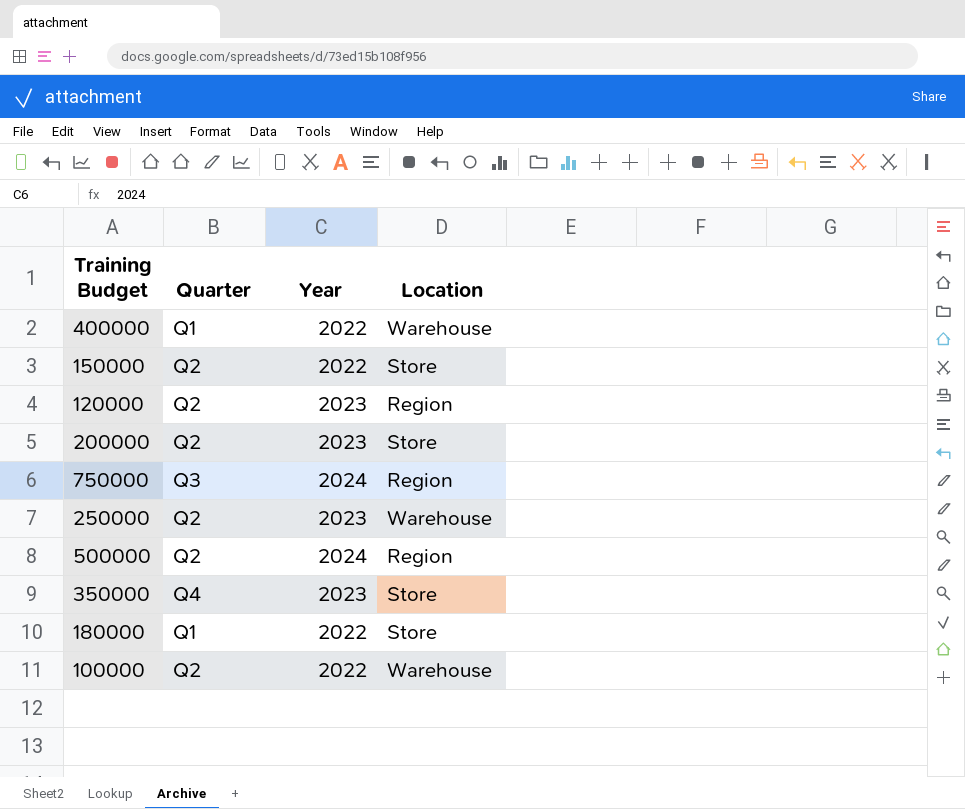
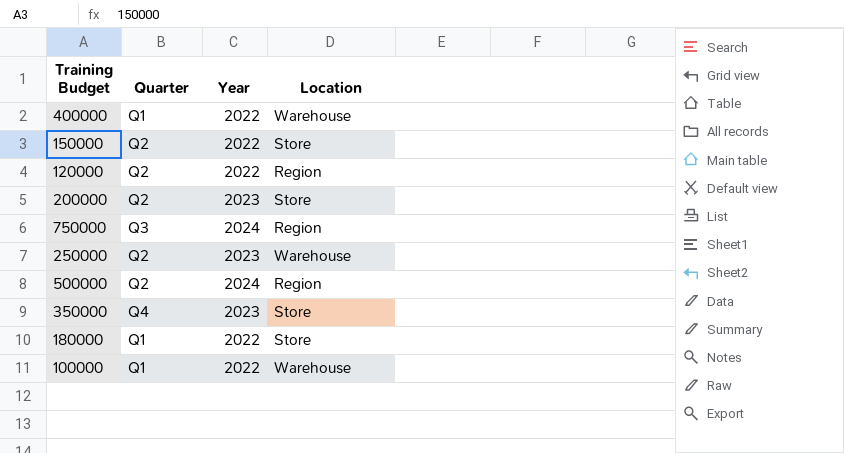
120000 | Year: 2023 -> 2022
100000 | Quarter: Q2 -> Q1

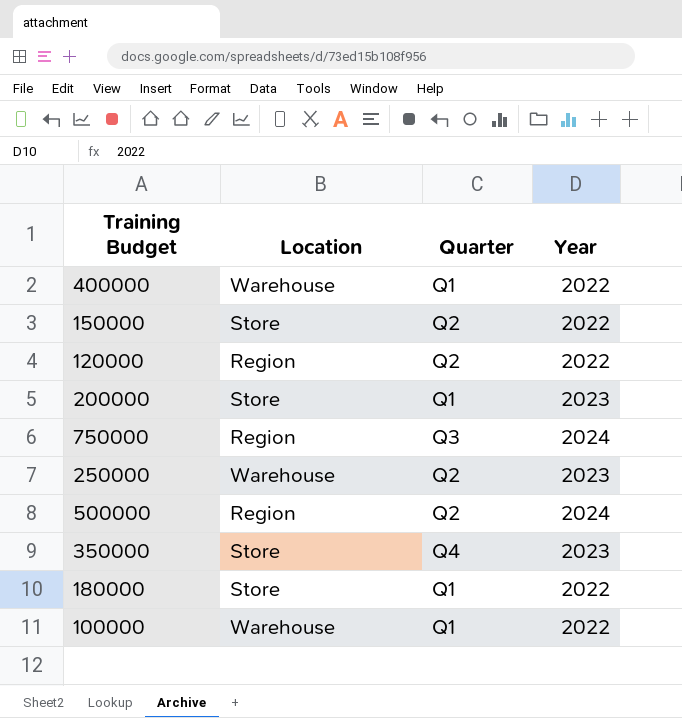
column Location | position: 4 -> 2
200000 | Quarter: Q2 -> Q1

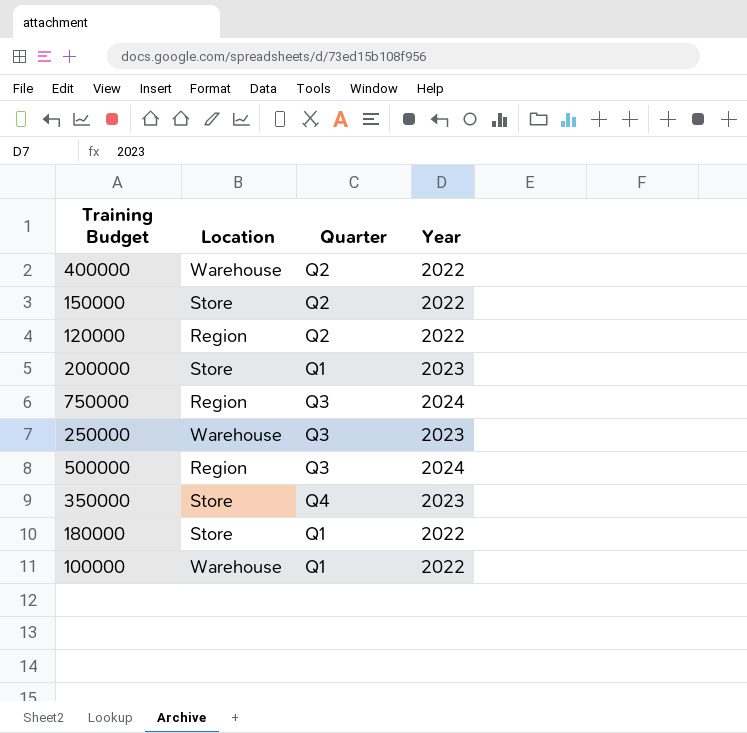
400000 | Quarter: Q1 -> Q2
250000 | Quarter: Q2 -> Q3
500000 | Quarter: Q2 -> Q3

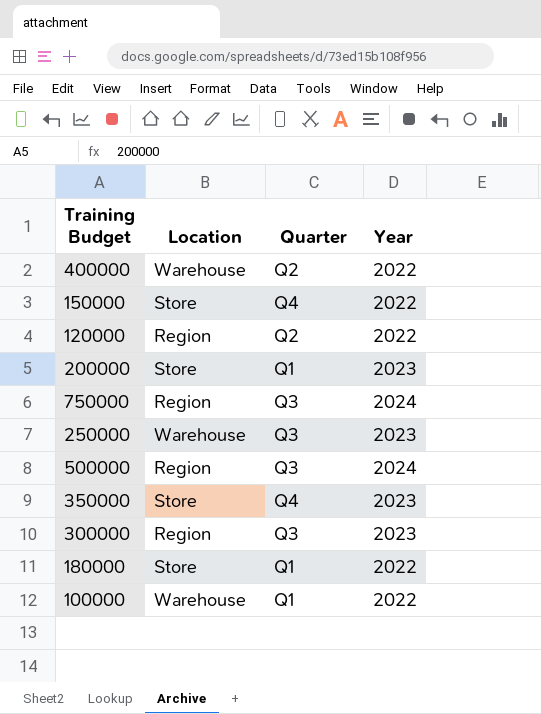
150000 | Quarter: Q2 -> Q4
row 300000: none -> Region | Q3 | 2023

